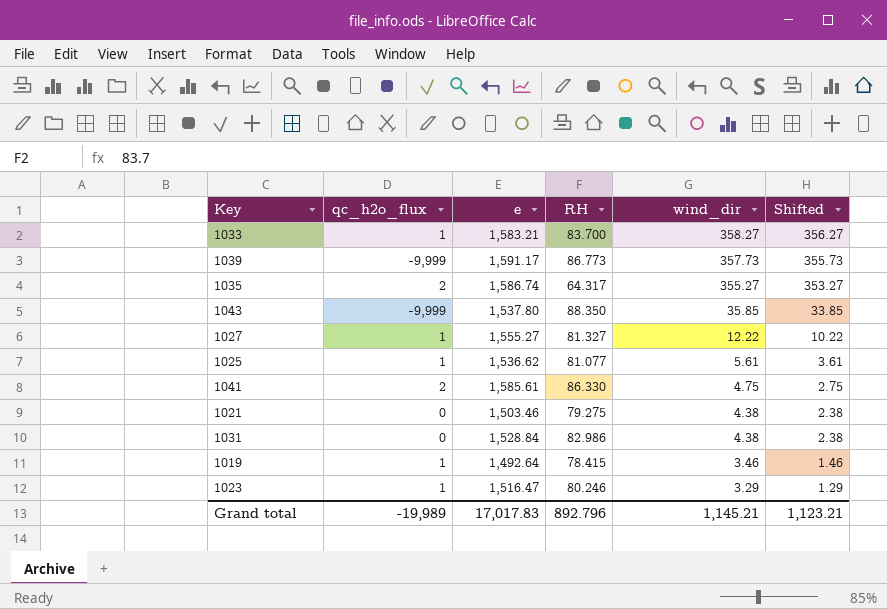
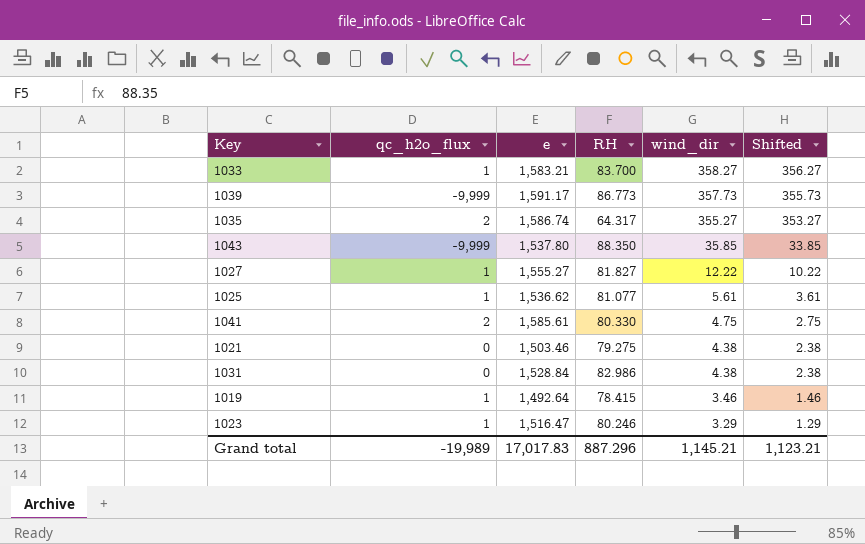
1027 | RH: 81.327 -> 81.827
1041 | RH: 86.330 -> 80.330
Grand total | RH: 892.796 -> 887.296

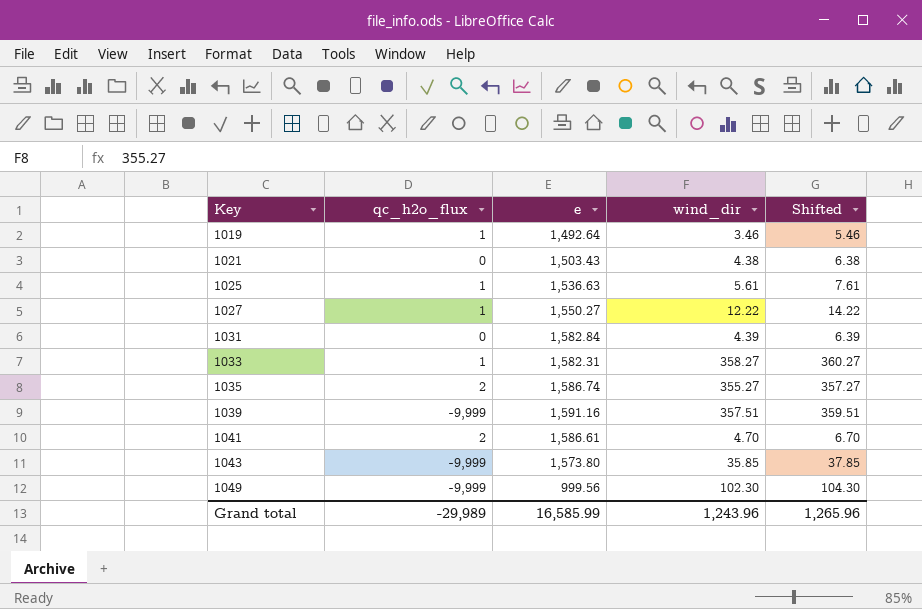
row order: wind_dir descending -> Key ascending
column RH | position: 4 -> none
column Shifted | formula: [wind_dir] - 2 -> [wind_dir] + 2
row 1023: 1 | 1,516.47 | 80.246 | 3.29 | 1.29 -> none
1021 | e: 1,503.46 -> 1,503.43
1025 | e: 1,536.62 -> 1,536.63
1027 | e: 1,555.27 -> 1,550.27
1031 | e: 1,528.84 -> 1,582.84
1031 | wind_dir: 4.38 -> 4.39
1033 | e: 1,583.21 -> 1,582.31
1039 | e: 1,591.17 -> 1,591.16
1039 | wind_dir: 357.73 -> 357.51
1041 | e: 1,585.61 -> 1,586.61
1041 | wind_dir: 4.75 -> 4.70
1043 | e: 1,537.80 -> 1,573.80
row 1049: none -> -9,999 | 999.56 | 102.30 | 104.30
Grand total | qc_h2o_flux: -19,989 -> -29,989
Grand total | e: 17,017.83 -> 16,585.99
Grand total | wind_dir: 1,145.21 -> 1,243.96
Grand total | Shifted: 1,123.21 -> 1,265.96

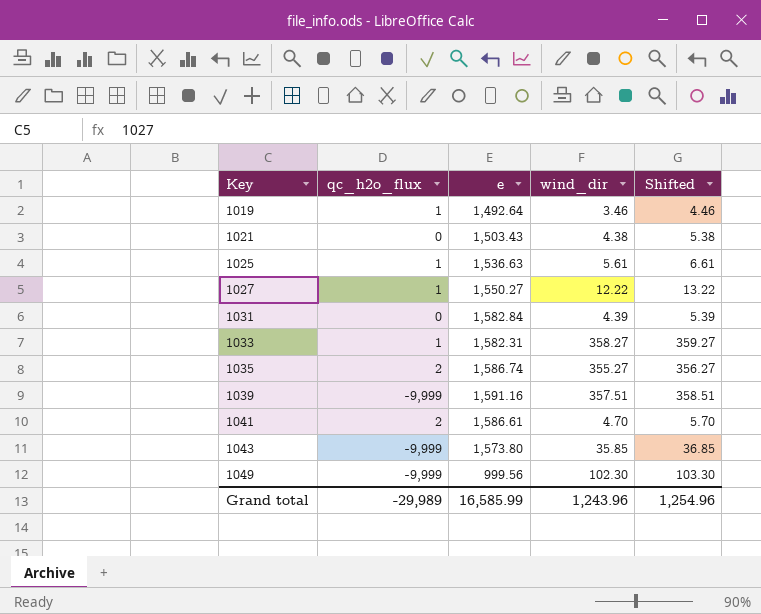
column Shifted | formula: [wind_dir] + 2 -> [wind_dir] + 1
Grand total | Shifted: 1,265.96 -> 1,254.96

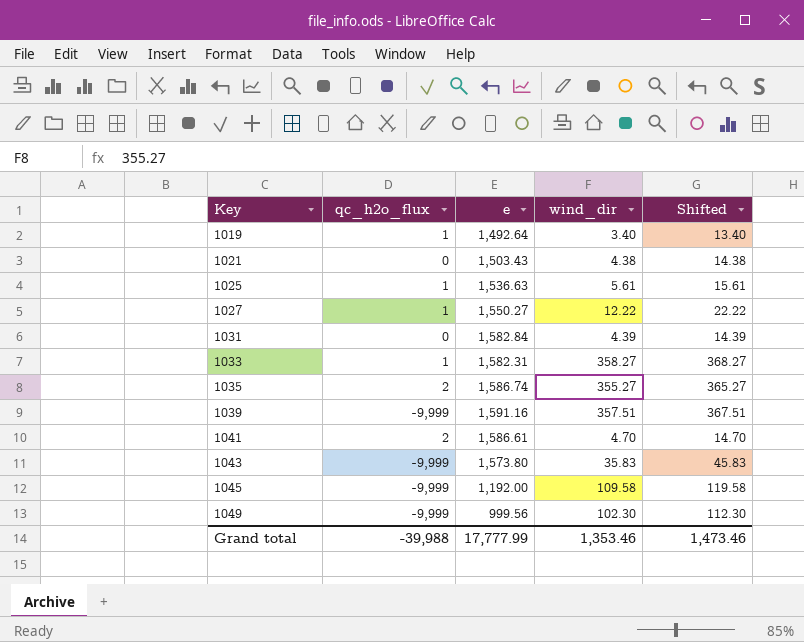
column Shifted | formula: [wind_dir] + 1 -> [wind_dir] + 10
1019 | wind_dir: 3.46 -> 3.40
1043 | wind_dir: 35.85 -> 35.83
row 1045: none -> -9,999 | 1,192.00 | 109.58 | 119.58
Grand total | qc_h2o_flux: -29,989 -> -39,988
Grand total | e: 16,585.99 -> 17,777.99
Grand total | wind_dir: 1,243.96 -> 1,353.46
Grand total | Shifted: 1,254.96 -> 1,473.46

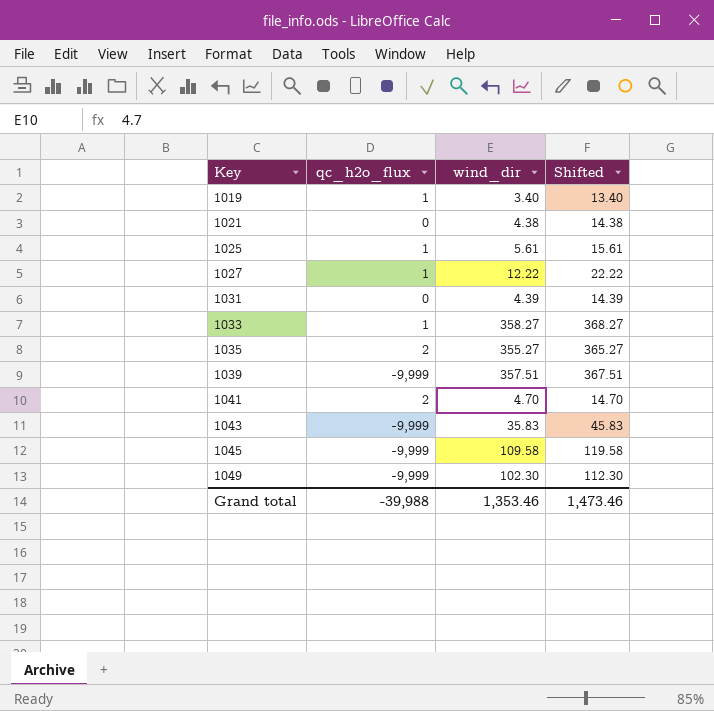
column e | position: 3 -> none

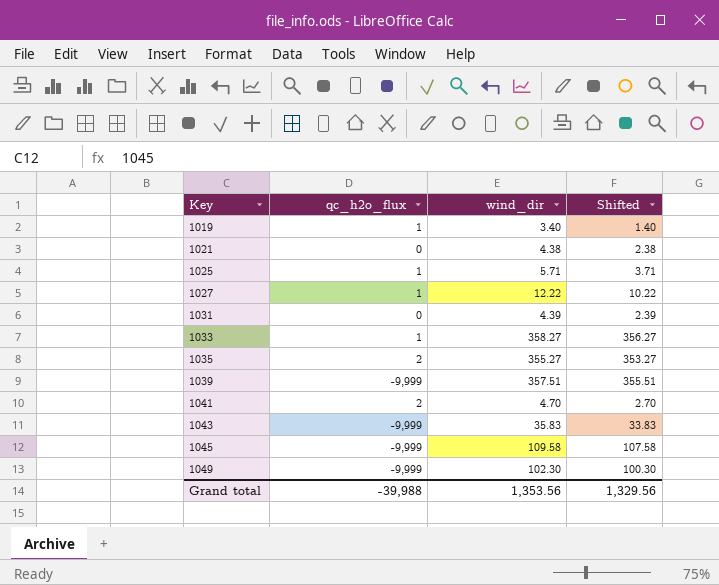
column Shifted | formula: [wind_dir] + 10 -> [wind_dir] - 2
1025 | wind_dir: 5.61 -> 5.71
Grand total | wind_dir: 1,353.46 -> 1,353.56
Grand total | Shifted: 1,473.46 -> 1,329.56

